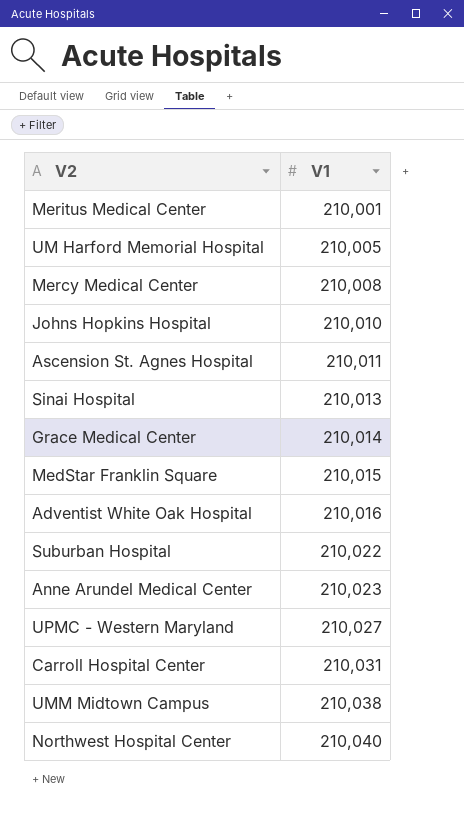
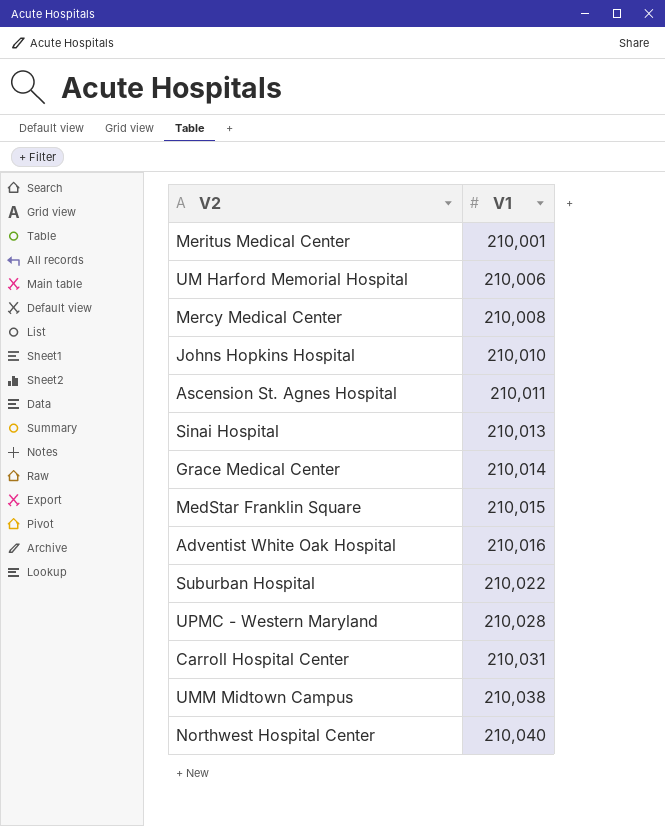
row Anne Arundel Medical Center: 210,023 -> none
UM Harford Memorial Hospital | V1: 210,005 -> 210,006
UPMC - Western Maryland | V1: 210,027 -> 210,028

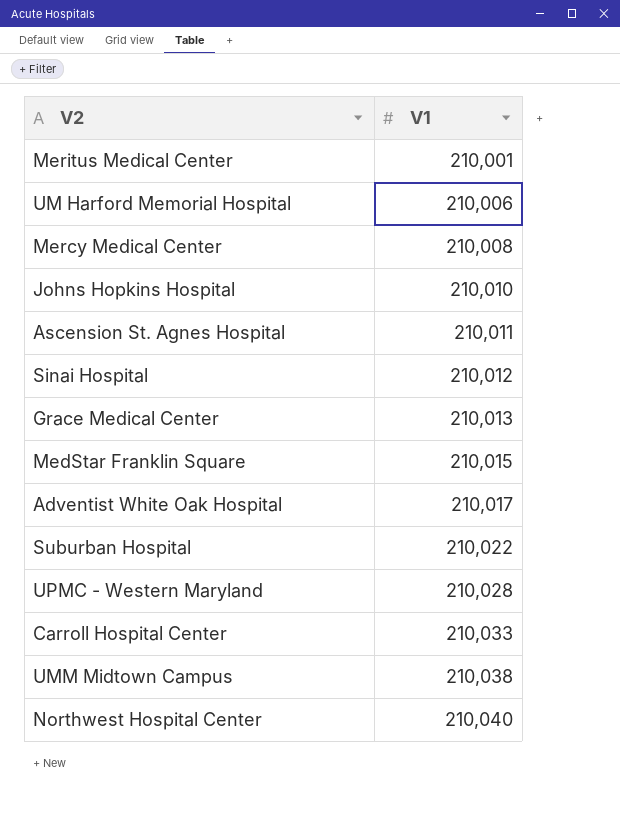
Sinai Hospital | V1: 210,013 -> 210,012
Grace Medical Center | V1: 210,014 -> 210,013
Adventist White Oak Hospital | V1: 210,016 -> 210,017
Carroll Hospital Center | V1: 210,031 -> 210,033

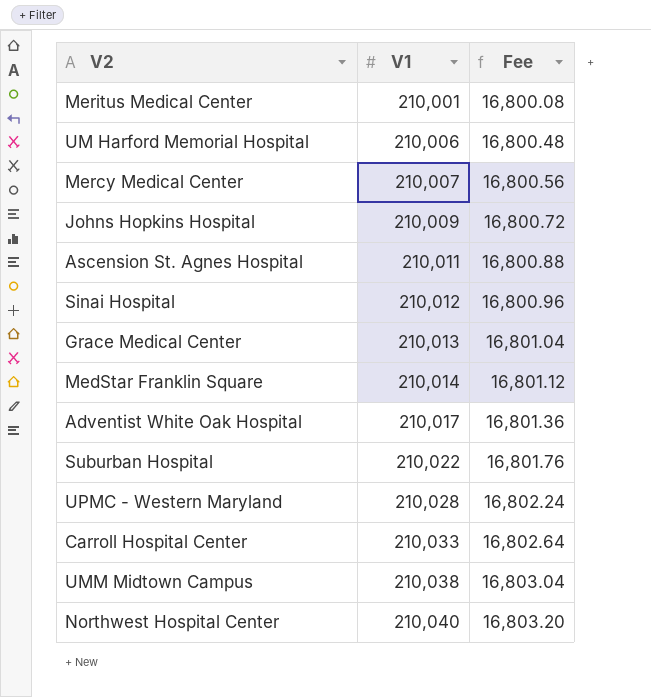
column Fee | formula: none -> [V1] * 0.08
Mercy Medical Center | V1: 210,008 -> 210,007
Johns Hopkins Hospital | V1: 210,010 -> 210,009
MedStar Franklin Square | V1: 210,015 -> 210,014

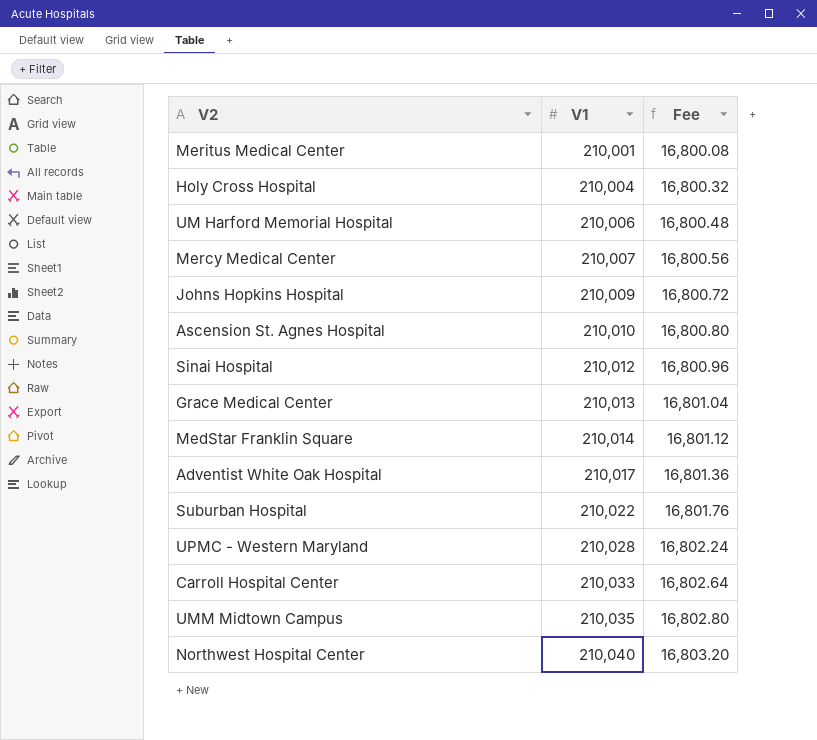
row Holy Cross Hospital: none -> 210,004 | 16,800.32
Ascension St. Agnes Hospital | V1: 210,011 -> 210,010
Ascension St. Agnes Hospital | Fee: 16,800.88 -> 16,800.80
UMM Midtown Campus | V1: 210,038 -> 210,035
UMM Midtown Campus | Fee: 16,803.04 -> 16,802.80

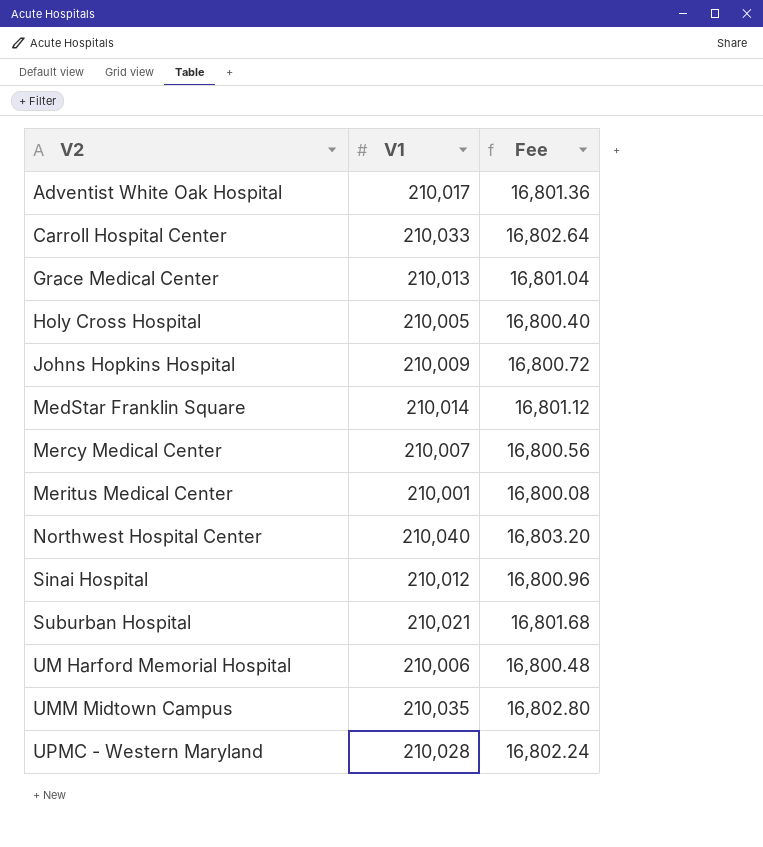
row order: V1 ascending -> V2 ascending
row Ascension St. Agnes Hospital: 210,010 | 16,800.80 -> none
Holy Cross Hospital | V1: 210,004 -> 210,005
Holy Cross Hospital | Fee: 16,800.32 -> 16,800.40
Suburban Hospital | V1: 210,022 -> 210,021
Suburban Hospital | Fee: 16,801.76 -> 16,801.68

